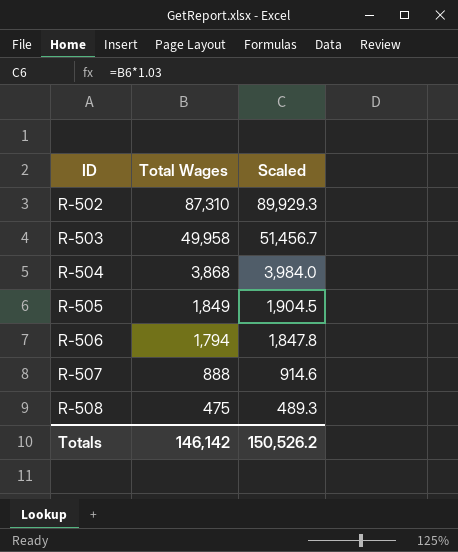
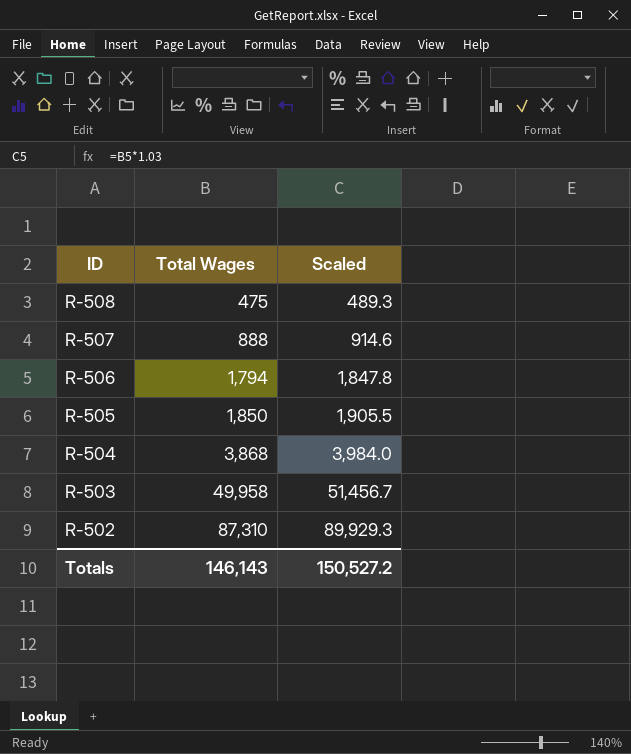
row order: ID ascending -> ID descending
R-505 | Total Wages: 1,849 -> 1,850
R-505 | Scaled: 1,904.5 -> 1,905.5
Totals | Total Wages: 146,142 -> 146,143
Totals | Scaled: 150,526.2 -> 150,527.2

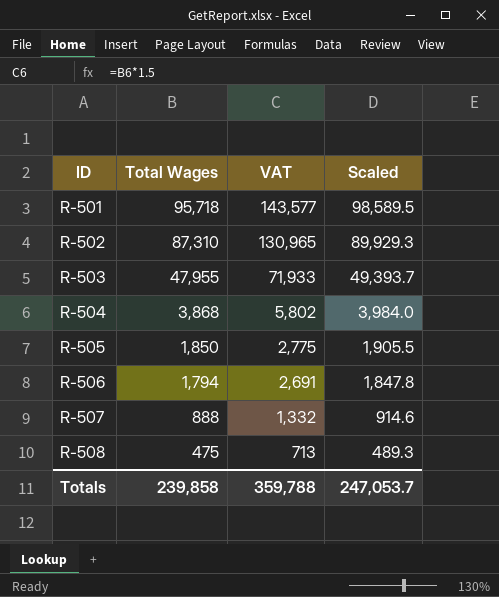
row order: ID descending -> ID ascending
column VAT | formula: none -> [Total Wages] * 1.5
row R-501: none -> 95,718 | 143,577 | 98,589.5
R-503 | Total Wages: 49,958 -> 47,955
R-503 | Scaled: 51,456.7 -> 49,393.7
Totals | Total Wages: 146,143 -> 239,858
Totals | Scaled: 150,527.2 -> 247,053.7

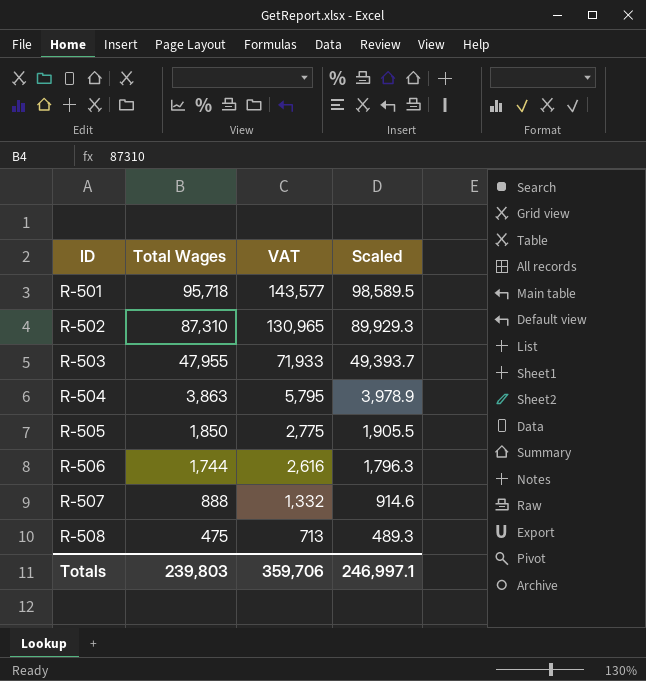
R-504 | Total Wages: 3,868 -> 3,863
R-504 | VAT: 5,802 -> 5,795
R-504 | Scaled: 3,984.0 -> 3,978.9
R-506 | Total Wages: 1,794 -> 1,744
R-506 | VAT: 2,691 -> 2,616
R-506 | Scaled: 1,847.8 -> 1,796.3
Totals | Total Wages: 239,858 -> 239,803
Totals | VAT: 359,788 -> 359,706
Totals | Scaled: 247,053.7 -> 246,997.1

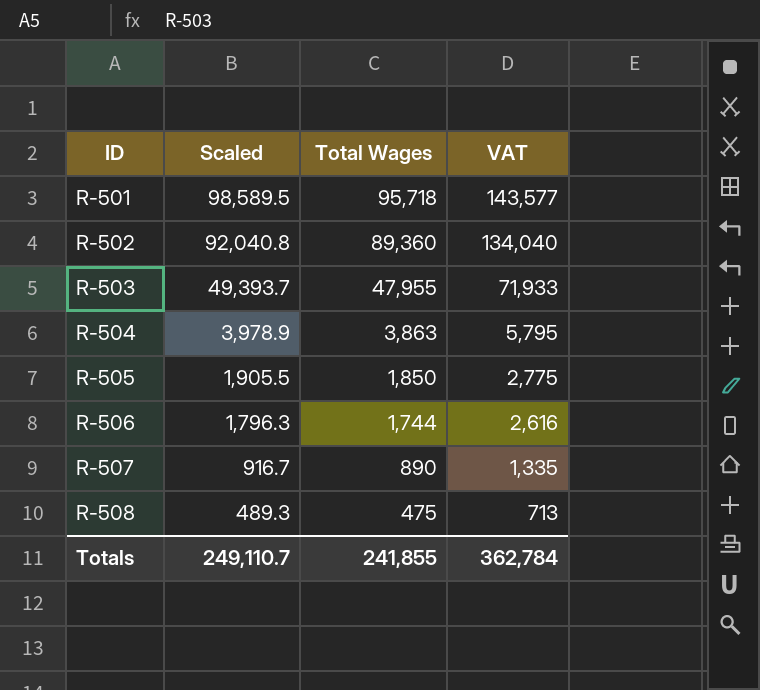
column Scaled | position: 4 -> 2
R-502 | Scaled: 89,929.3 -> 92,040.8
R-502 | Total Wages: 87,310 -> 89,360
R-502 | VAT: 130,965 -> 134,040
R-507 | Scaled: 914.6 -> 916.7
R-507 | Total Wages: 888 -> 890
R-507 | VAT: 1,332 -> 1,335
Totals | Scaled: 246,997.1 -> 249,110.7
Totals | Total Wages: 239,803 -> 241,855
Totals | VAT: 359,706 -> 362,784

